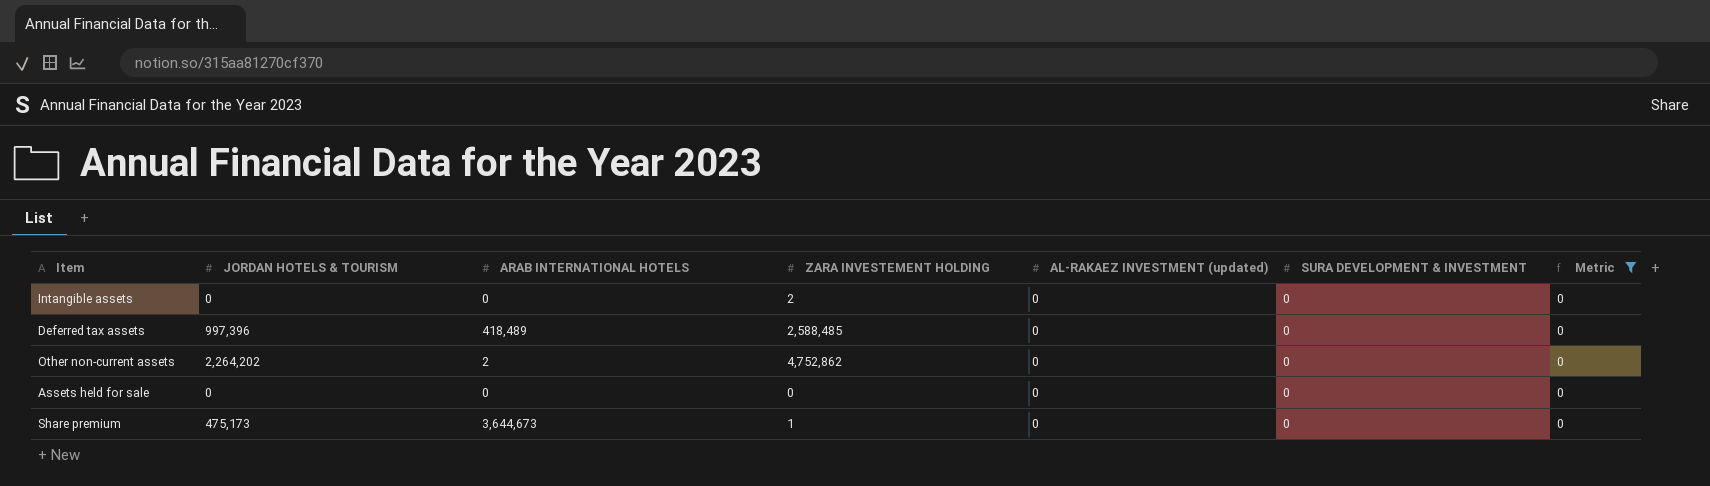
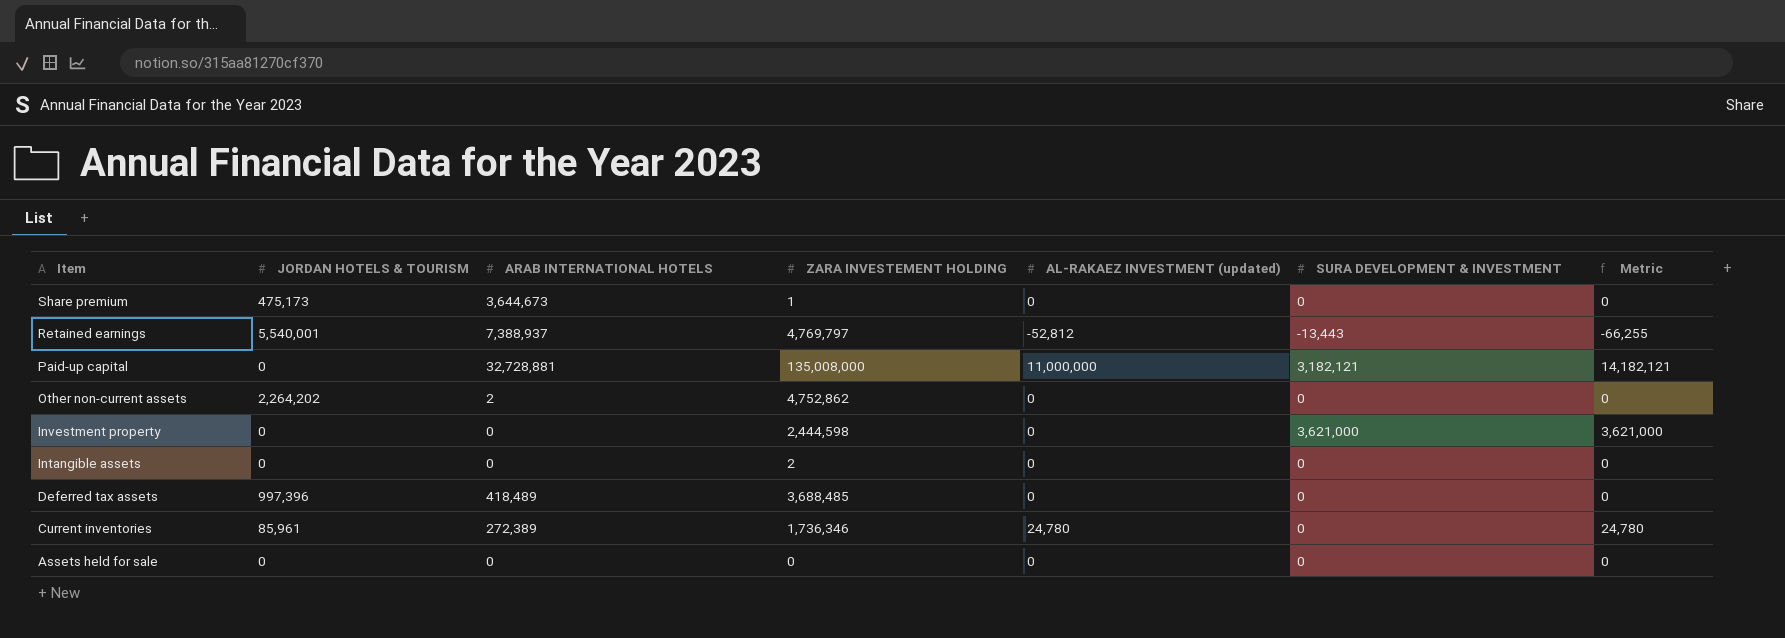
filter: Metric = 0 -> none
row order: none -> Item descending
Deferred tax assets | ZARA INVESTEMENT HOLDING: 2,588,485 -> 3,688,485

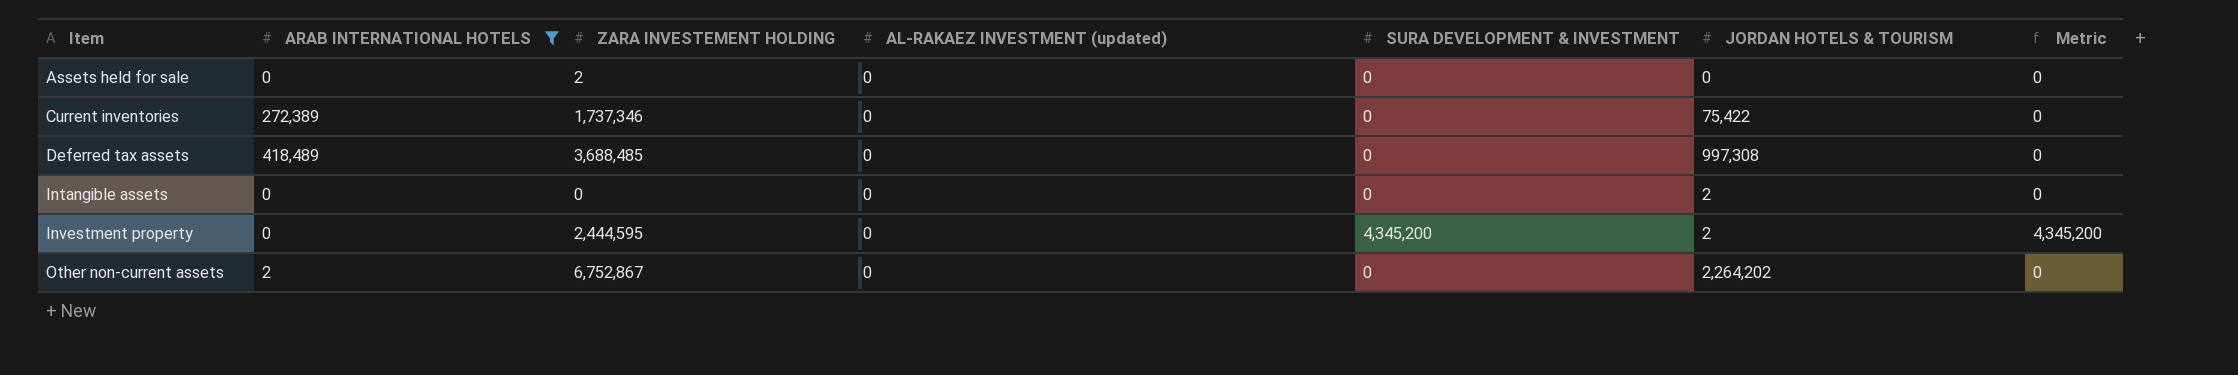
filter: none -> ARAB INTERNATIONAL HOTELS <= 418,489
row order: Item descending -> Item ascending
column JORDAN HOTELS & TOURISM | position: 2 -> 6
Assets held for sale | ZARA INVESTEMENT HOLDING: 0 -> 2
Current inventories | ZARA INVESTEMENT HOLDING: 1,736,346 -> 1,737,346
Current inventories | AL-RAKAEZ INVESTMENT (updated): 24,780 -> 0
Current inventories | JORDAN HOTELS & TOURISM: 85,961 -> 75,422
Current inventories | Metric: 24,780 -> 0
Deferred tax assets | JORDAN HOTELS & TOURISM: 997,396 -> 997,308
Intangible assets | ZARA INVESTEMENT HOLDING: 2 -> 0
Intangible assets | JORDAN HOTELS & TOURISM: 0 -> 2
Investment property | ZARA INVESTEMENT HOLDING: 2,444,598 -> 2,444,595
Investment property | SURA DEVELOPMENT & INVESTMENT: 3,621,000 -> 4,345,200
Investment property | JORDAN HOTELS & TOURISM: 0 -> 2
Investment property | Metric: 3,621,000 -> 4,345,200
Other non-current assets | ZARA INVESTEMENT HOLDING: 4,752,862 -> 6,752,867

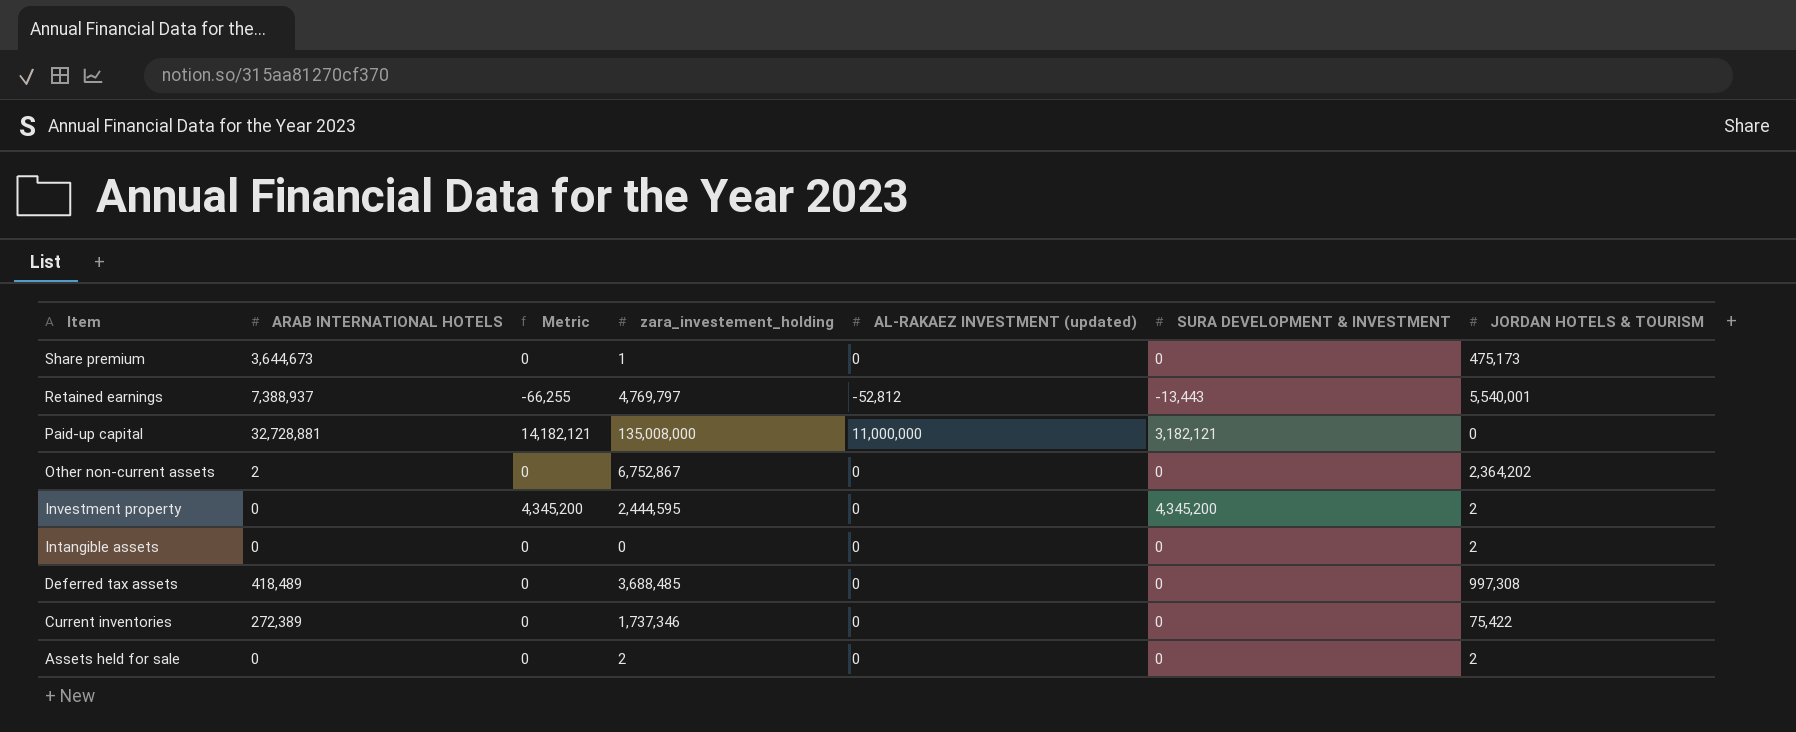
filter: ARAB INTERNATIONAL HOTELS <= 418,489 -> none
row order: Item ascending -> Item descending
column Metric | position: 7 -> 3
column name: ZARA INVESTEMENT HOLDING -> zara_investement_holding
Other non-current assets | JORDAN HOTELS & TOURISM: 2,264,202 -> 2,364,202
Assets held for sale | JORDAN HOTELS & TOURISM: 0 -> 2

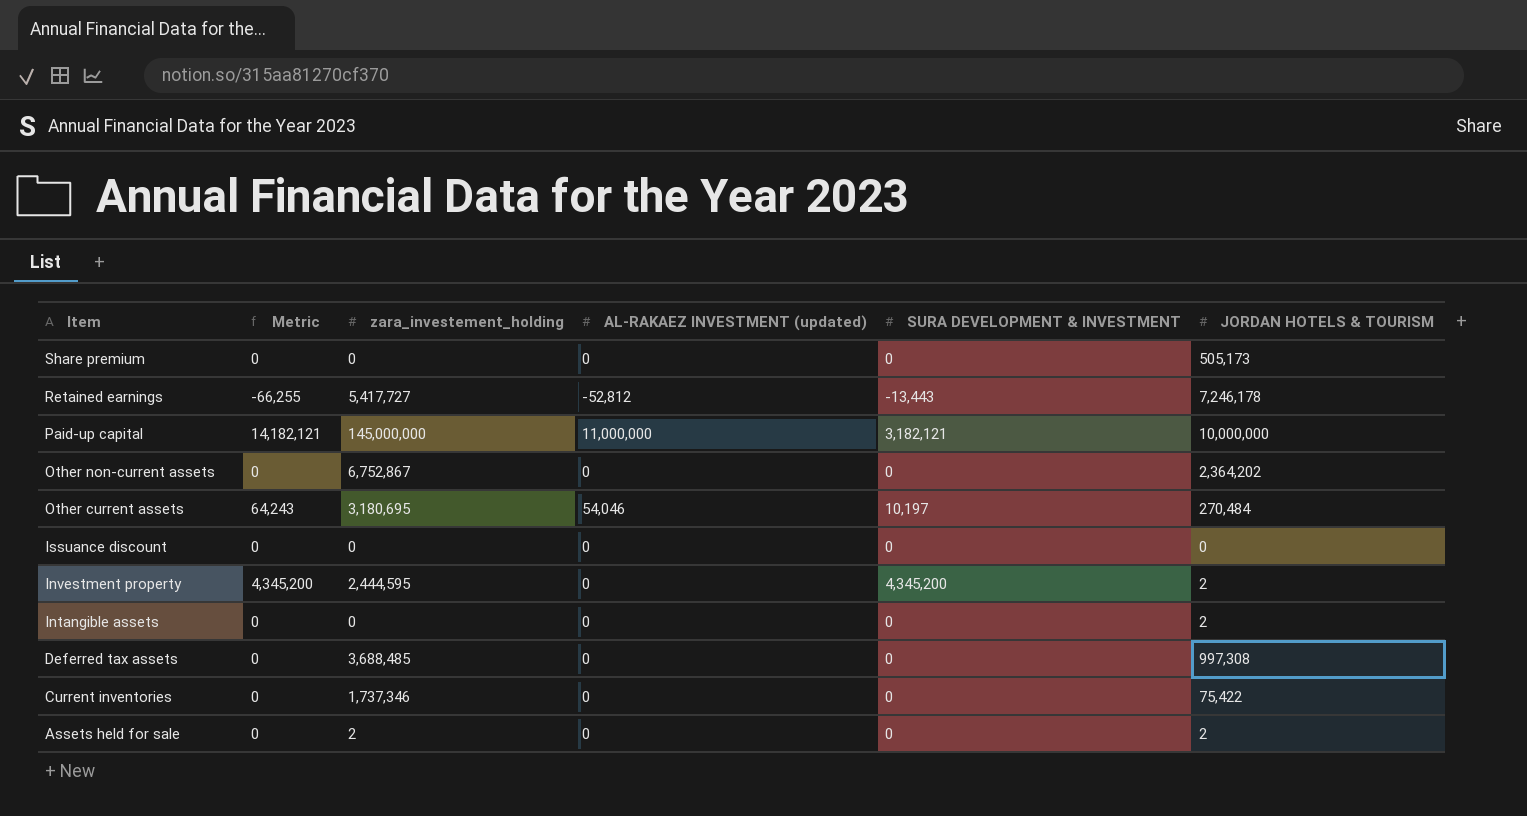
column ARAB INTERNATIONAL HOTELS | position: 2 -> none
Share premium | zara_investement_holding: 1 -> 0
Share premium | JORDAN HOTELS & TOURISM: 475,173 -> 505,173
Retained earnings | zara_investement_holding: 4,769,797 -> 5,417,727
Retained earnings | JORDAN HOTELS & TOURISM: 5,540,001 -> 7,246,178
Paid-up capital | zara_investement_holding: 135,008,000 -> 145,000,000
Paid-up capital | JORDAN HOTELS & TOURISM: 0 -> 10,000,000
row Other current assets: none -> 64,243 | 3,180,695 | 54,046 | 10,197 | 270,484
row Issuance discount: none -> 0 | 0 | 0 | 0 | 0

